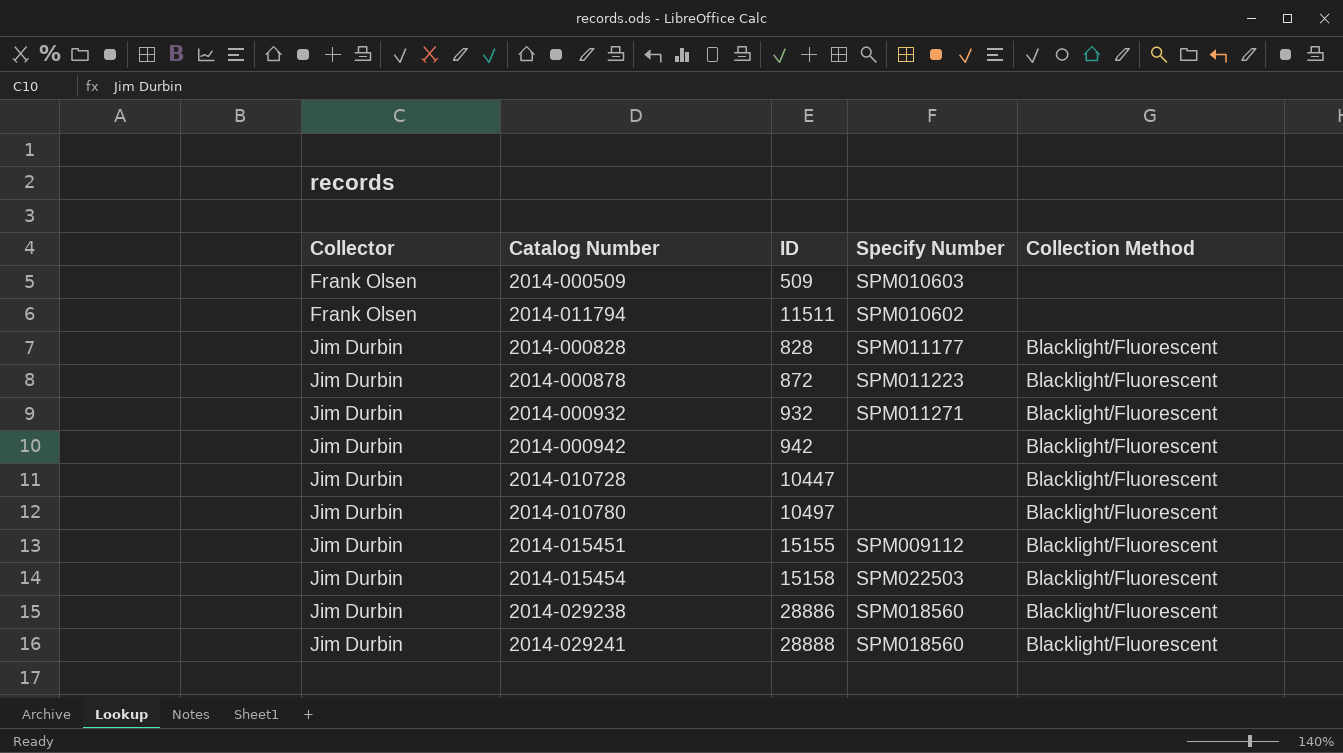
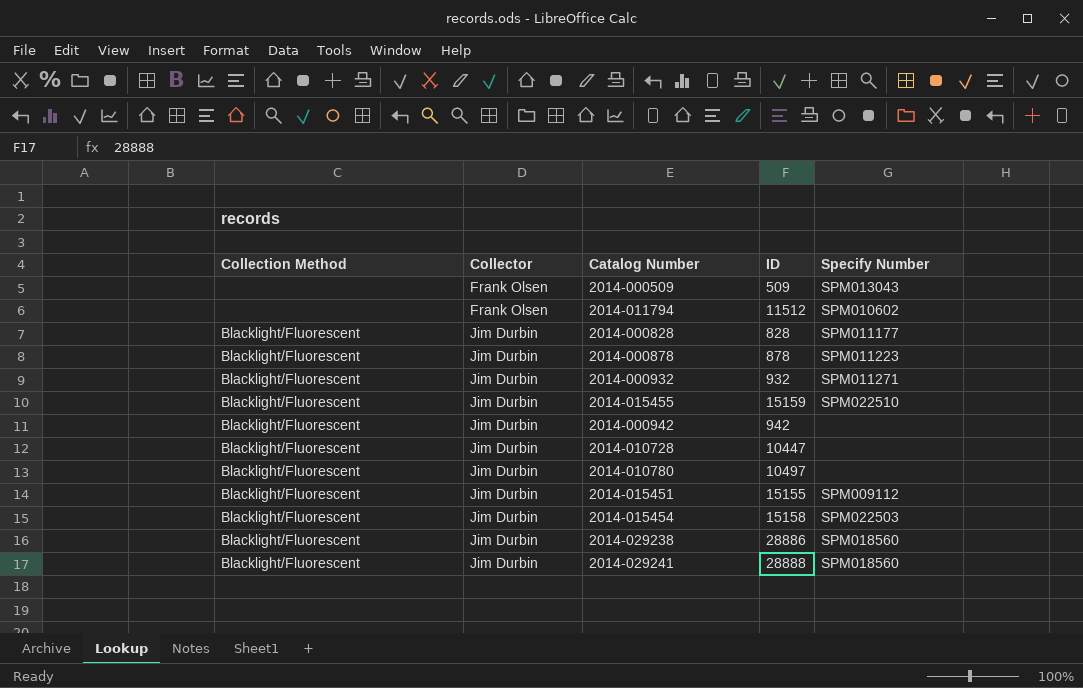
column Collection Method | position: 5 -> 1
2014-000509 | Specify Number: SPM010603 -> SPM013043
2014-011794 | ID: 11511 -> 11512
2014-000878 | ID: 872 -> 878
row 2014-015455: none -> Blacklight/Fluorescent | Jim Durbin | 15159 | SPM022510

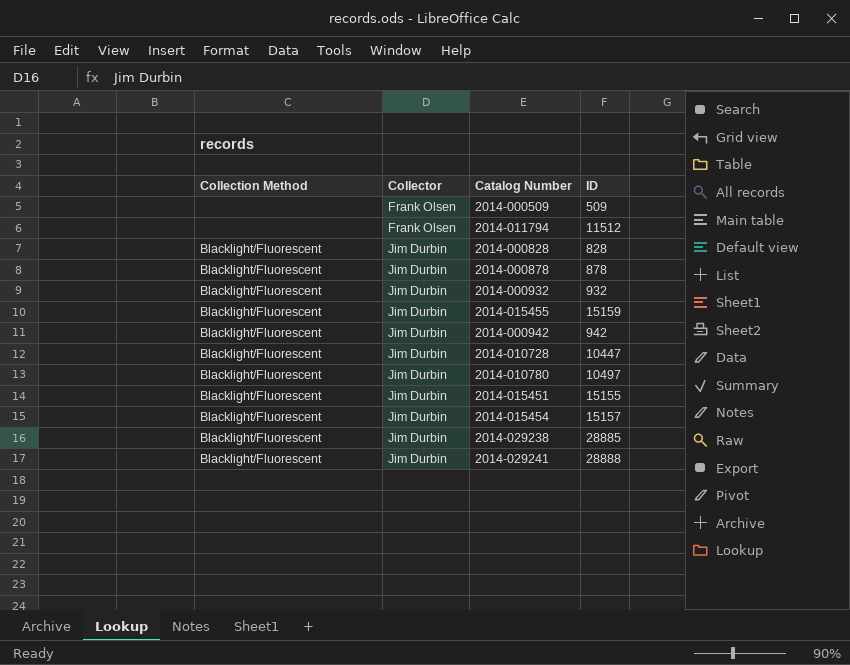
column Specify Number | position: 5 -> none
2014-015454 | ID: 15158 -> 15157
2014-029238 | ID: 28886 -> 28885

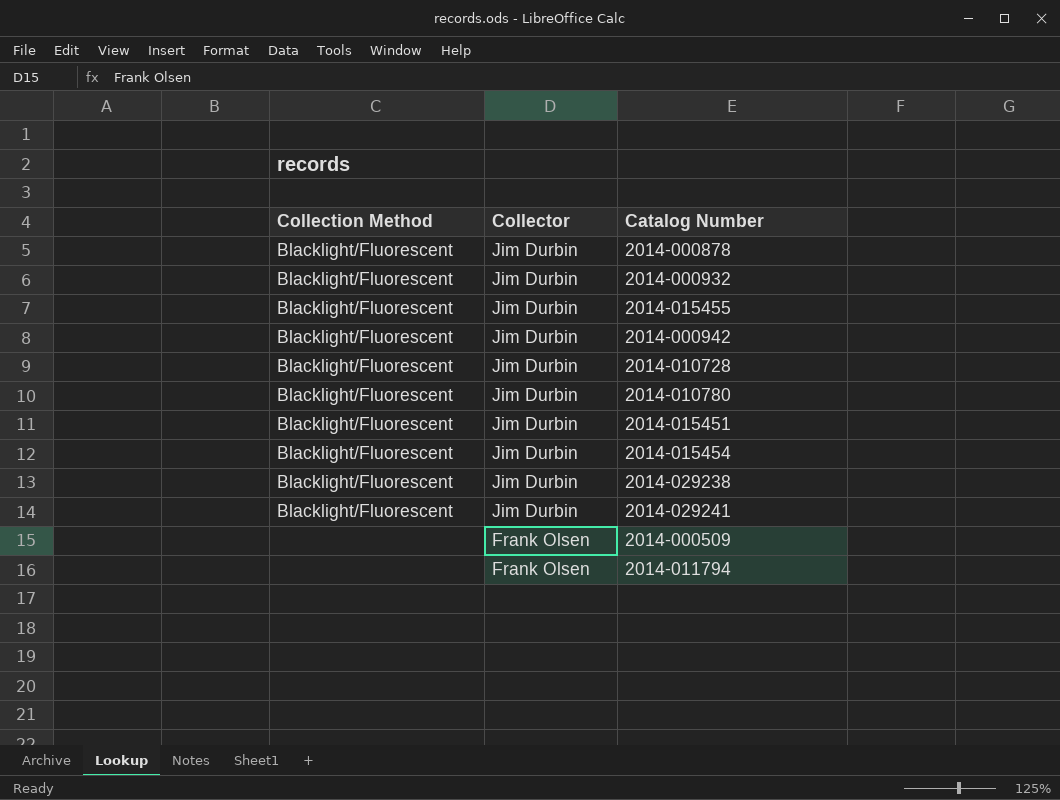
row order: Collector ascending -> Collector descending
column ID | position: 4 -> none
row 2014-000828: Blacklight/Fluorescent | Jim Durbin | 828 -> none

